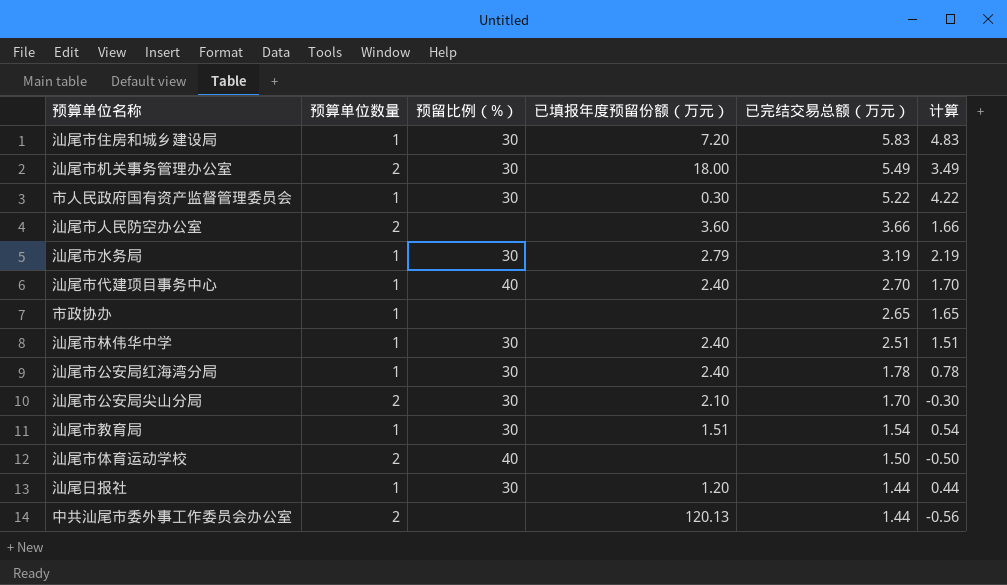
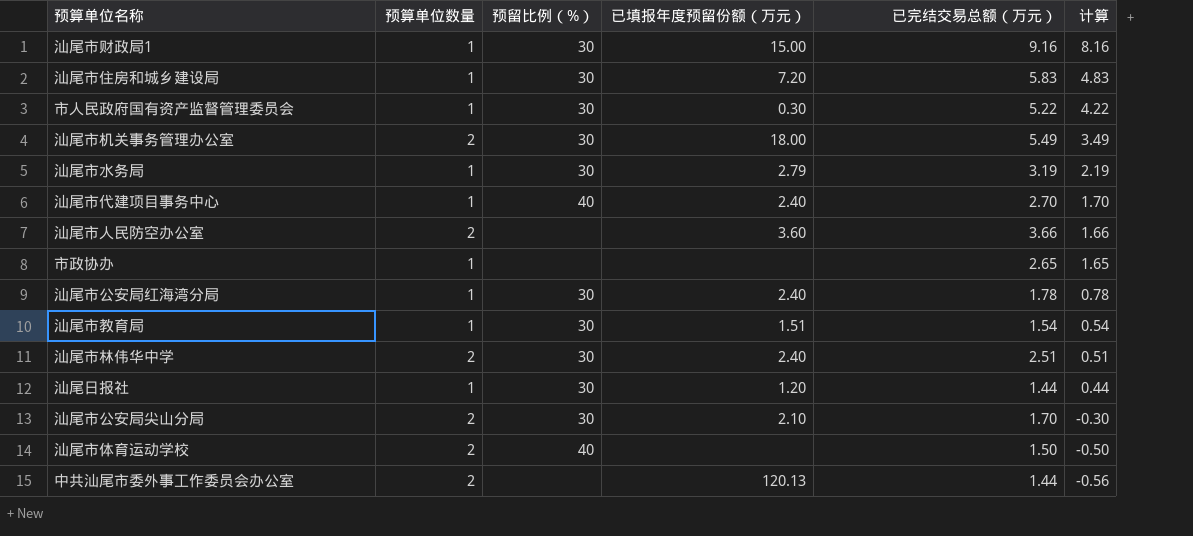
row order: 已完结交易总额（万元） descending -> 计算 descending
row 汕尾市财政局1: none -> 1 | 30 | 15.00 | 9.16 | 8.16
汕尾市林伟华中学 | 预算单位数量: 1 -> 2
汕尾市林伟华中学 | 计算: 1.51 -> 0.51

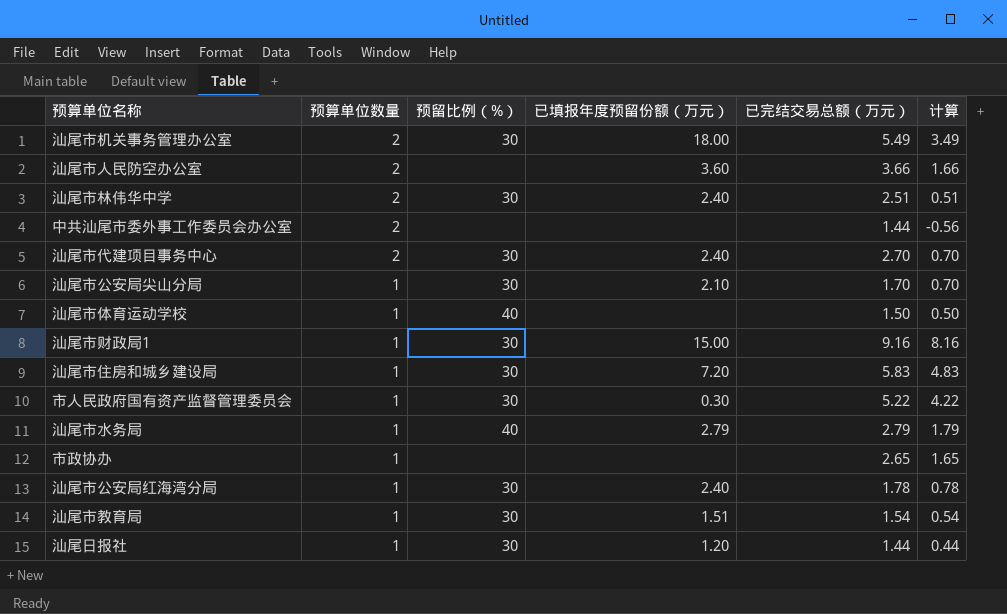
row order: 计算 descending -> 预算单位数量 descending
中共汕尾市委外事工作委员会办公室 | 已填报年度预留份额（万元）: 120.13 -> none
汕尾市代建项目事务中心 | 预算单位数量: 1 -> 2
汕尾市代建项目事务中心 | 预留比例（%）: 40 -> 30
汕尾市代建项目事务中心 | 计算: 1.70 -> 0.70
汕尾市公安局尖山分局 | 预算单位数量: 2 -> 1
汕尾市公安局尖山分局 | 计算: -0.30 -> 0.70
汕尾市体育运动学校 | 预算单位数量: 2 -> 1
汕尾市体育运动学校 | 计算: -0.50 -> 0.50
汕尾市水务局 | 预留比例（%）: 30 -> 40
汕尾市水务局 | 已完结交易总额（万元）: 3.19 -> 2.79
汕尾市水务局 | 计算: 2.19 -> 1.79

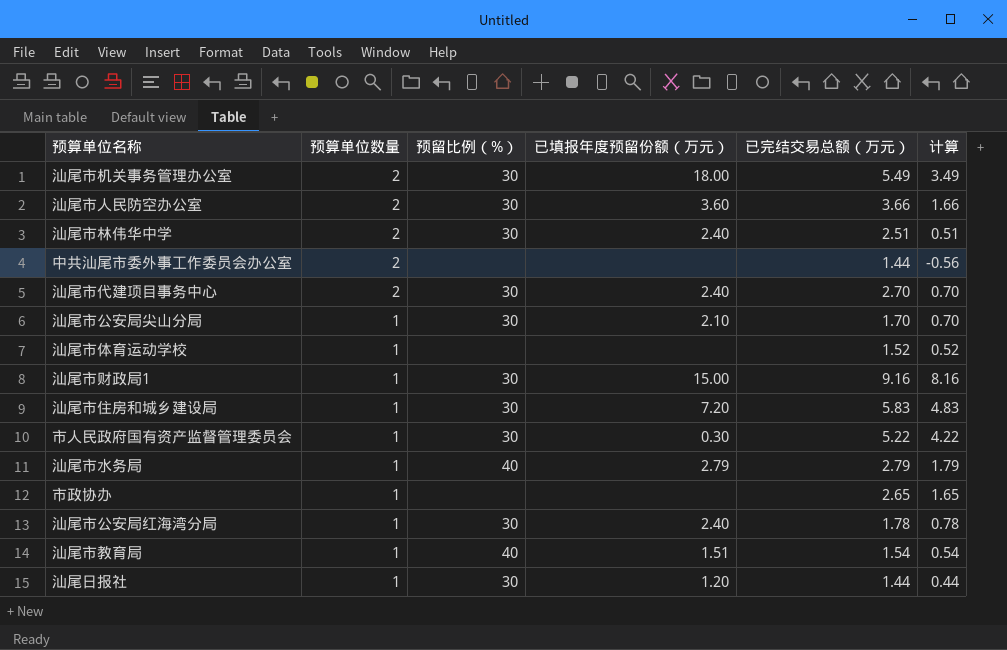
汕尾市人民防空办公室 | 预留比例（%）: none -> 30
汕尾市体育运动学校 | 预留比例（%）: 40 -> none
汕尾市体育运动学校 | 已完结交易总额（万元）: 1.50 -> 1.52
汕尾市体育运动学校 | 计算: 0.50 -> 0.52
汕尾市教育局 | 预留比例（%）: 30 -> 40

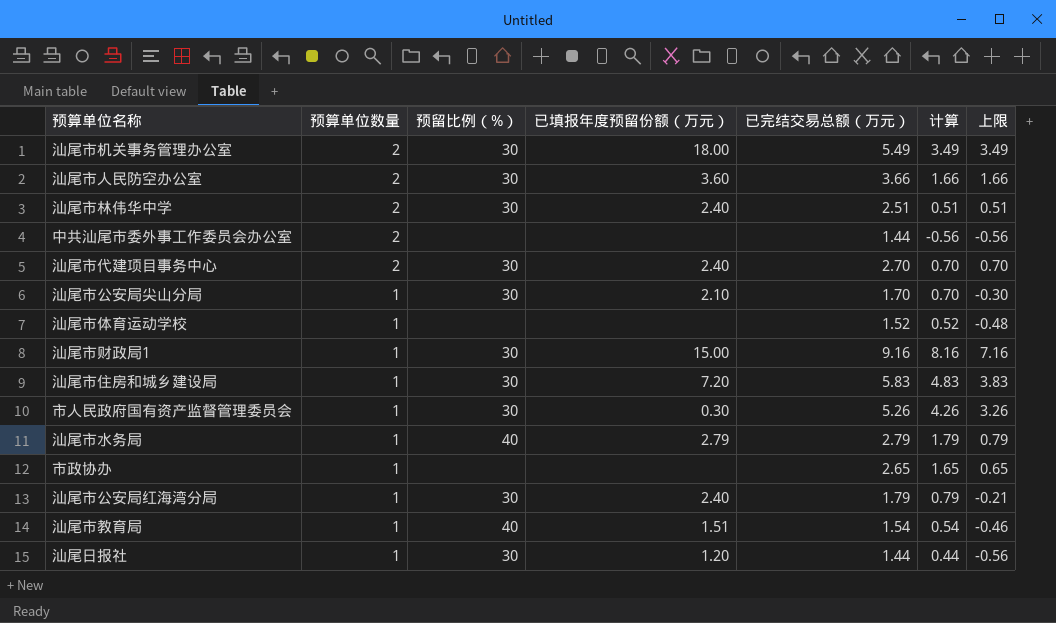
column 上限 | formula: none -> [已完结交易总额（万元）] - 2
市人民政府国有资产监督管理委员会 | 已完结交易总额（万元）: 5.22 -> 5.26
市人民政府国有资产监督管理委员会 | 计算: 4.22 -> 4.26
汕尾市公安局红海湾分局 | 已完结交易总额（万元）: 1.78 -> 1.79
汕尾市公安局红海湾分局 | 计算: 0.78 -> 0.79

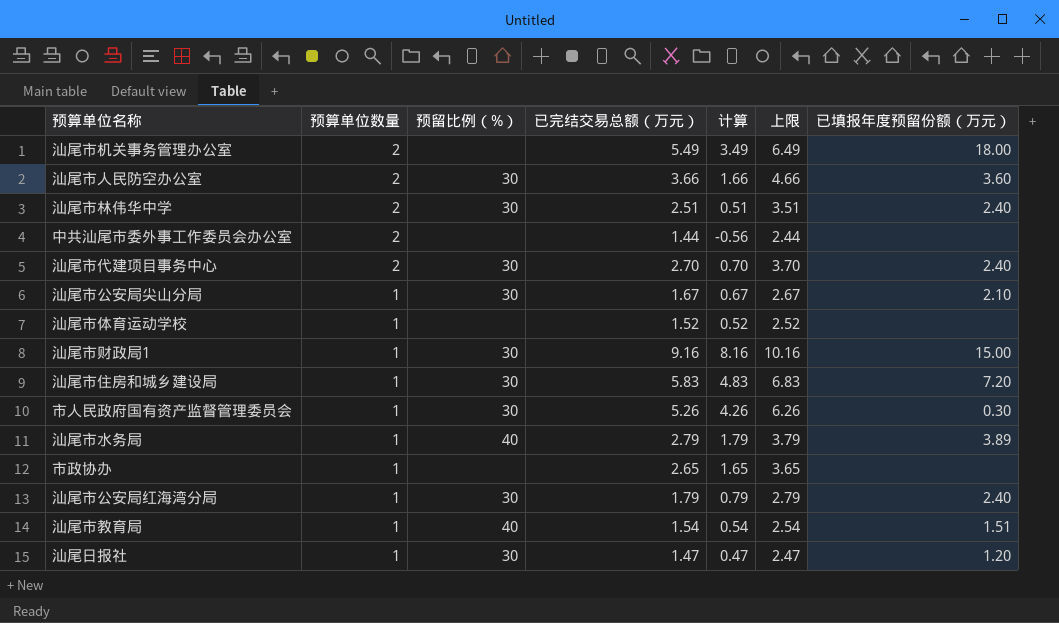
column 上限 | formula: [已完结交易总额（万元）] - 2 -> [已完结交易总额（万元）] + 1
column 已填报年度预留份额（万元） | position: 4 -> 7
汕尾市机关事务管理办公室 | 预留比例（%）: 30 -> none
汕尾市公安局尖山分局 | 已完结交易总额（万元）: 1.70 -> 1.67
汕尾市公安局尖山分局 | 计算: 0.70 -> 0.67
汕尾市水务局 | 已填报年度预留份额（万元）: 2.79 -> 3.89
汕尾日报社 | 已完结交易总额（万元）: 1.44 -> 1.47
汕尾日报社 | 计算: 0.44 -> 0.47

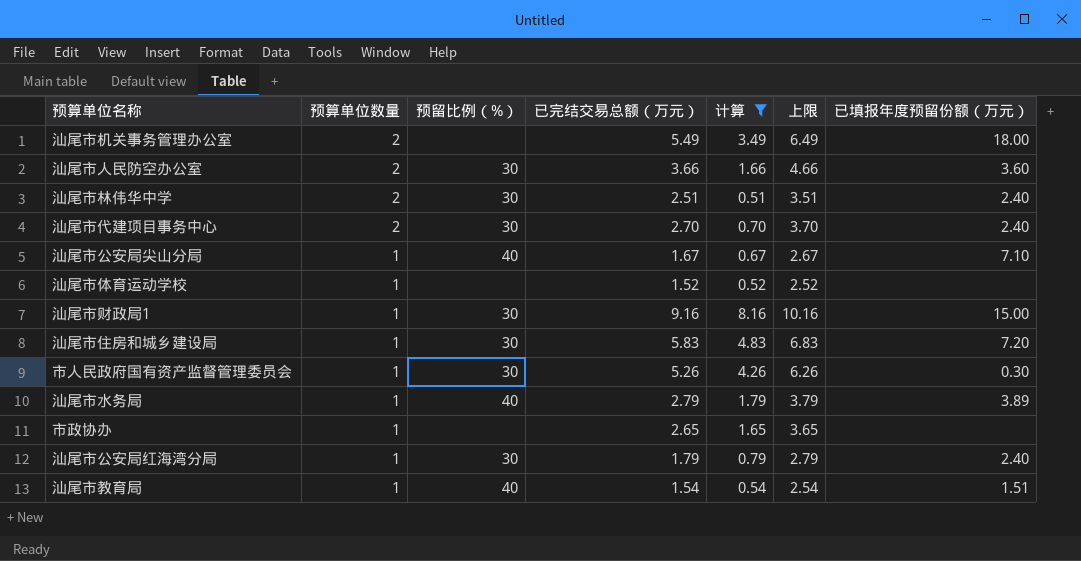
filter: none -> 计算 >= 0.51
汕尾市公安局尖山分局 | 预留比例（%）: 30 -> 40
汕尾市公安局尖山分局 | 已填报年度预留份额（万元）: 2.10 -> 7.10

